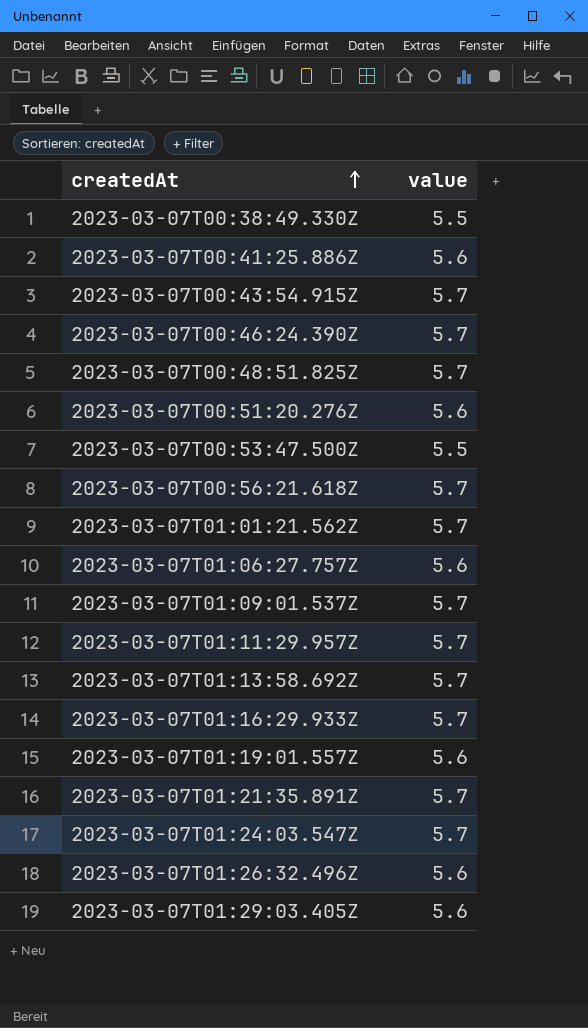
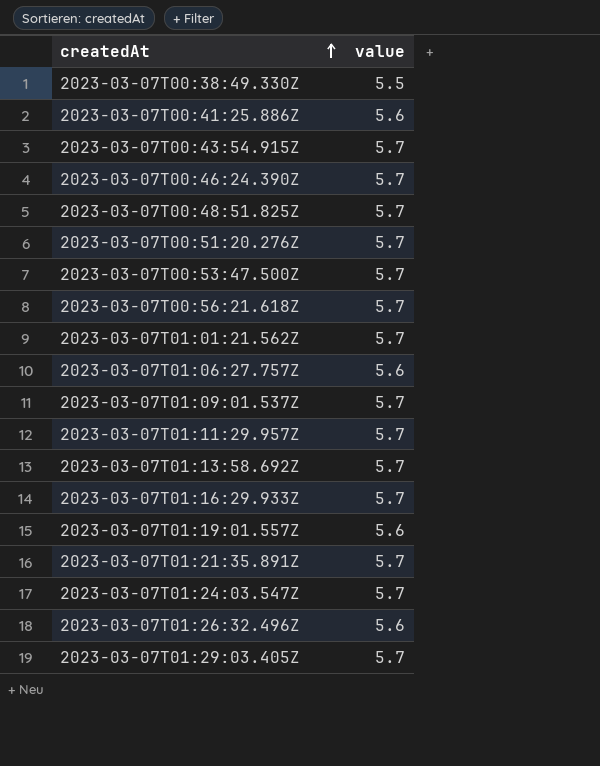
2023-03-07T00:51:20.276Z | value: 5.6 -> 5.7
2023-03-07T00:53:47.500Z | value: 5.5 -> 5.7
2023-03-07T01:29:03.405Z | value: 5.6 -> 5.7

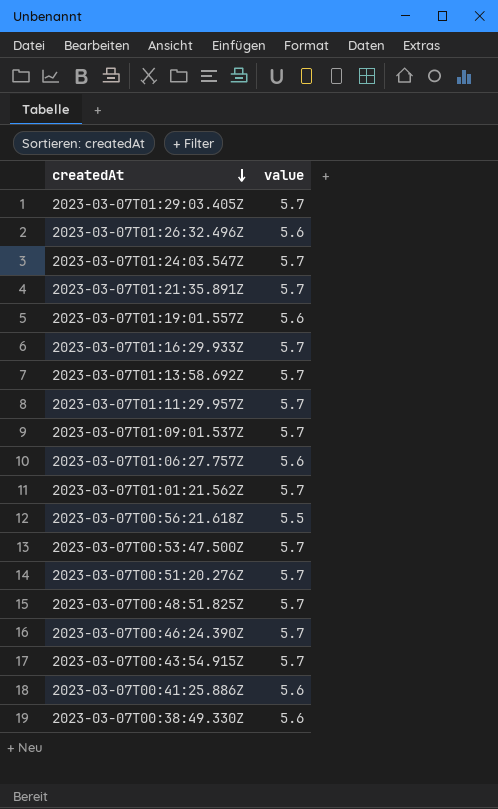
row order: createdAt ascending -> createdAt descending
2023-03-07T00:56:21.618Z | value: 5.7 -> 5.5
2023-03-07T00:38:49.330Z | value: 5.5 -> 5.6

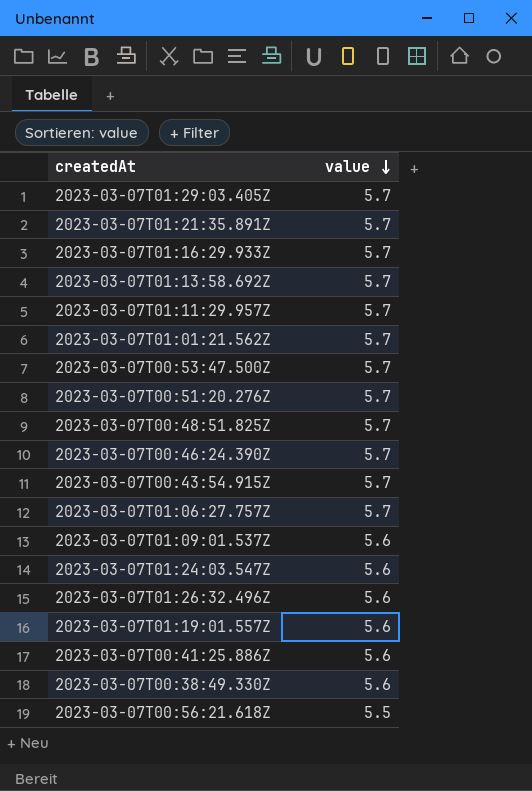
row order: createdAt descending -> value descending
2023-03-07T01:06:27.757Z | value: 5.6 -> 5.7
2023-03-07T01:09:01.537Z | value: 5.7 -> 5.6
2023-03-07T01:24:03.547Z | value: 5.7 -> 5.6

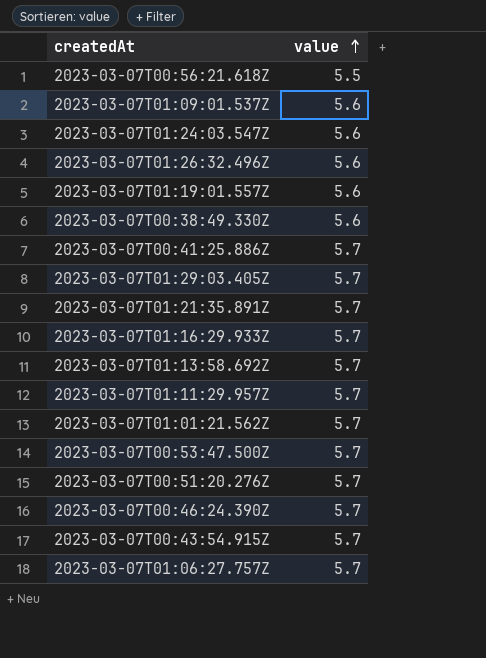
row order: value descending -> value ascending
row 2023-03-07T00:48:51.825Z: 5.7 -> none
2023-03-07T00:41:25.886Z | value: 5.6 -> 5.7

